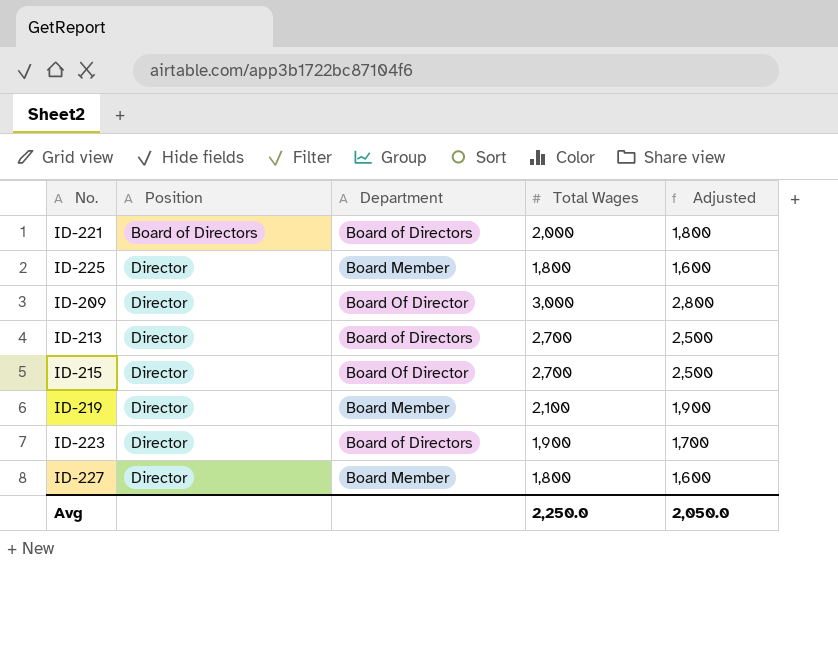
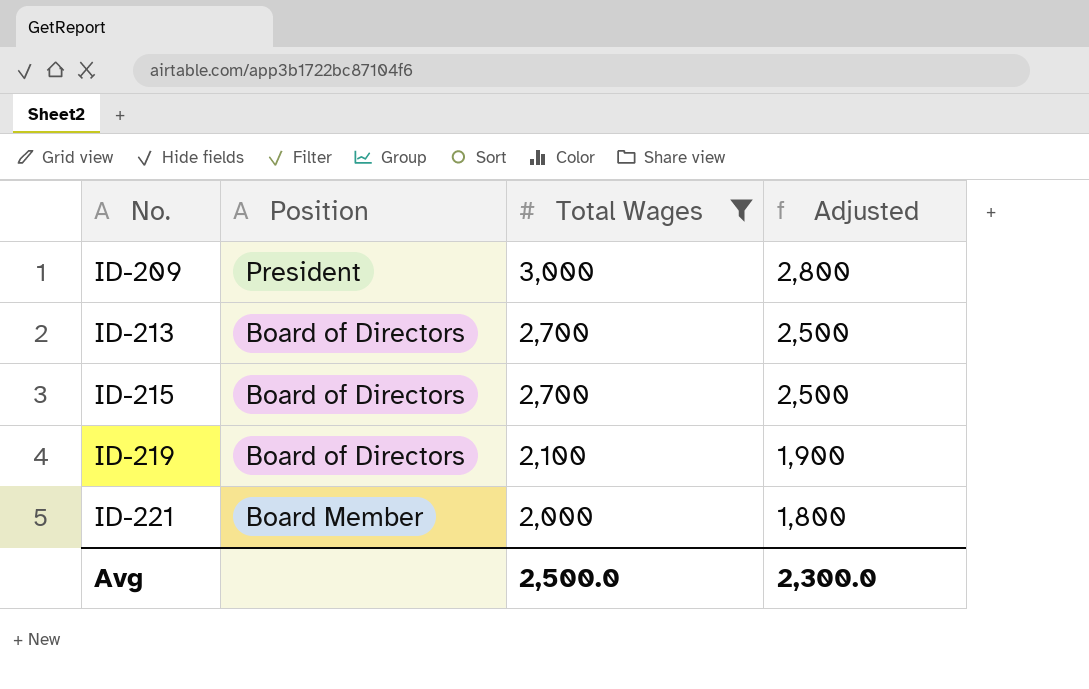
filter: none -> Total Wages >= 2,000
row order: Position ascending -> No. ascending
column Department | position: 3 -> none
ID-209 | Position: Director -> President
ID-213 | Position: Director -> Board of Directors
ID-215 | Position: Director -> Board of Directors
ID-219 | Position: Director -> Board of Directors
ID-221 | Position: Board of Directors -> Board Member
Avg | Total Wages: 2,250.0 -> 2,500.0
Avg | Adjusted: 2,050.0 -> 2,300.0

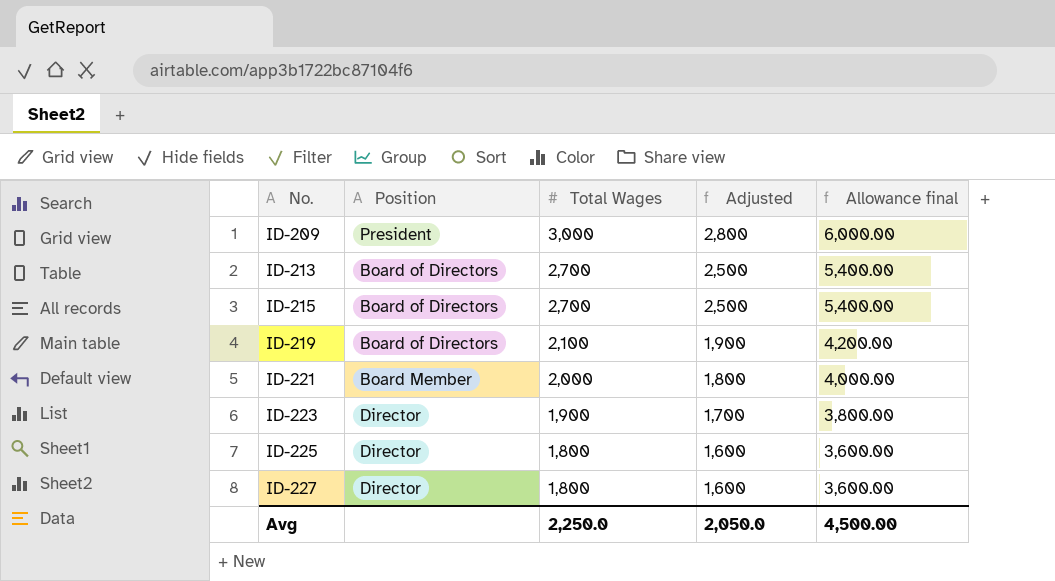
filter: Total Wages >= 2,000 -> none
column Allowance final | formula: none -> [Total Wages] * 2
Avg | Total Wages: 2,500.0 -> 2,250.0
Avg | Adjusted: 2,300.0 -> 2,050.0

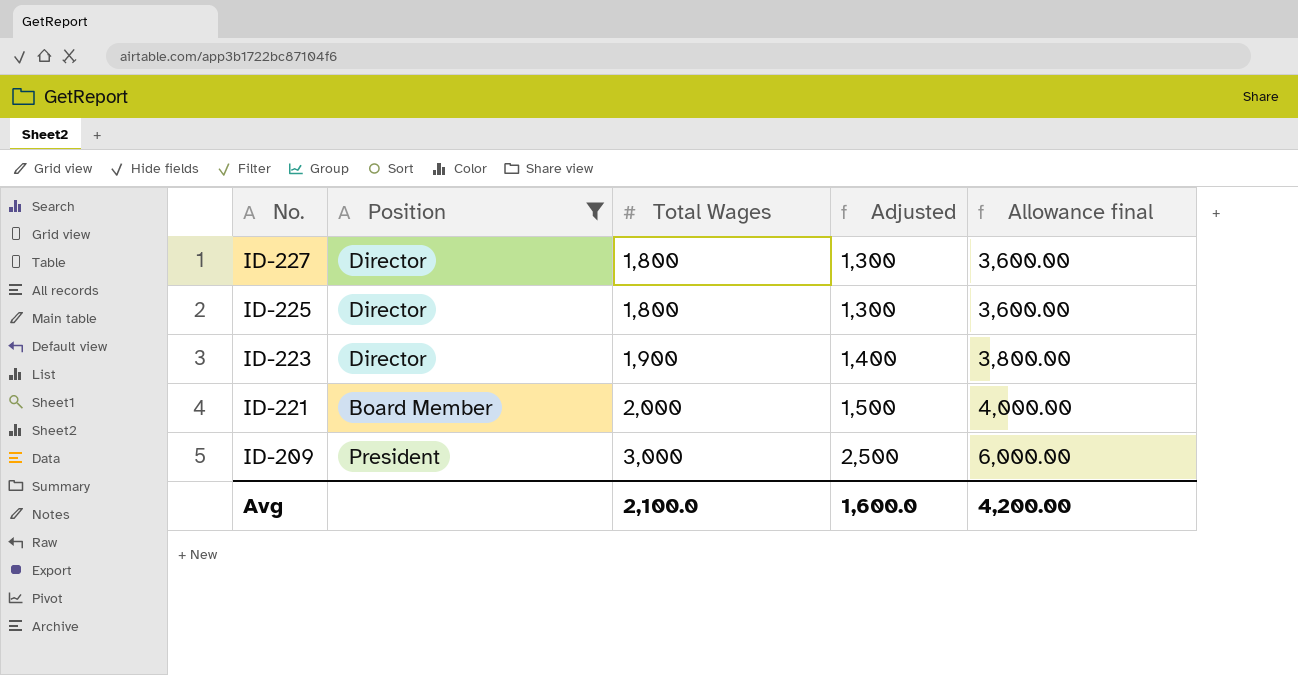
filter: none -> Position != Board of Directors
row order: No. ascending -> No. descending
column Adjusted | formula: [Total Wages] - 200 -> [Total Wages] - 500
Avg | Total Wages: 2,250.0 -> 2,100.0
Avg | Adjusted: 2,050.0 -> 1,600.0
Avg | Allowance final: 4,500.00 -> 4,200.00

